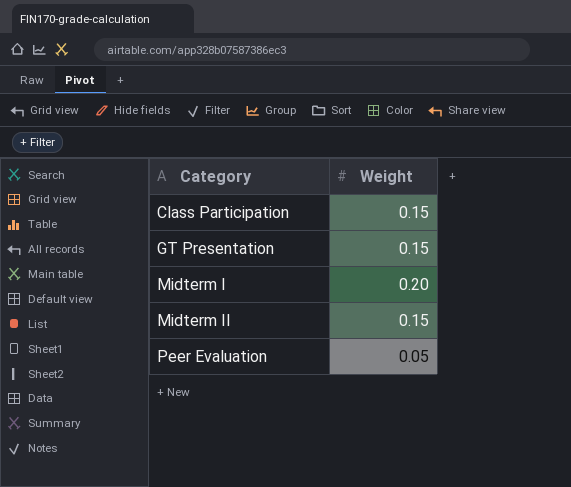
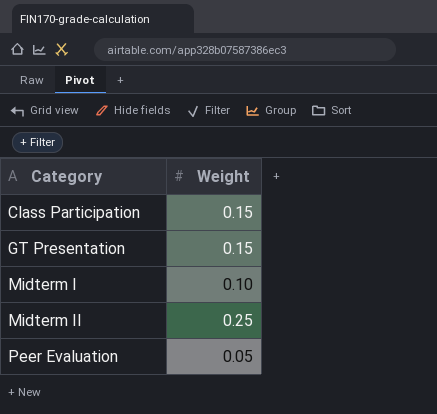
Midterm I | Weight: 0.20 -> 0.10
Midterm II | Weight: 0.15 -> 0.25

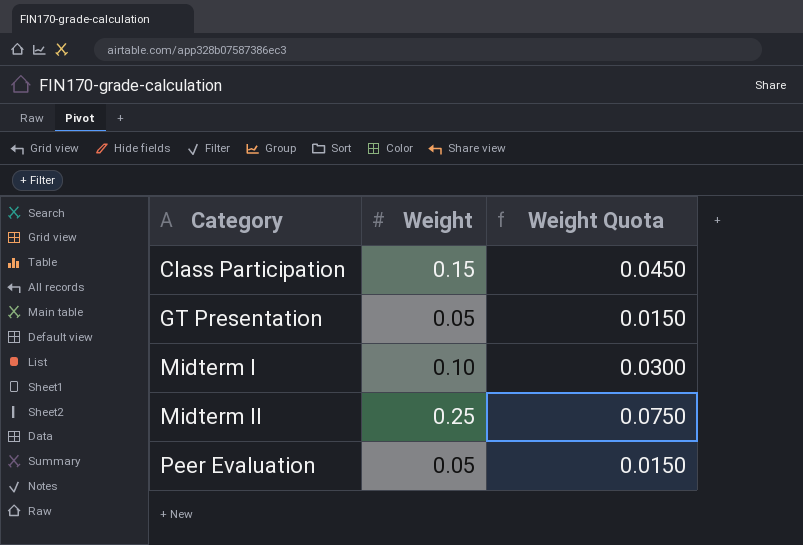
column Weight Quota | formula: none -> [Weight] * 0.3
GT Presentation | Weight: 0.15 -> 0.05

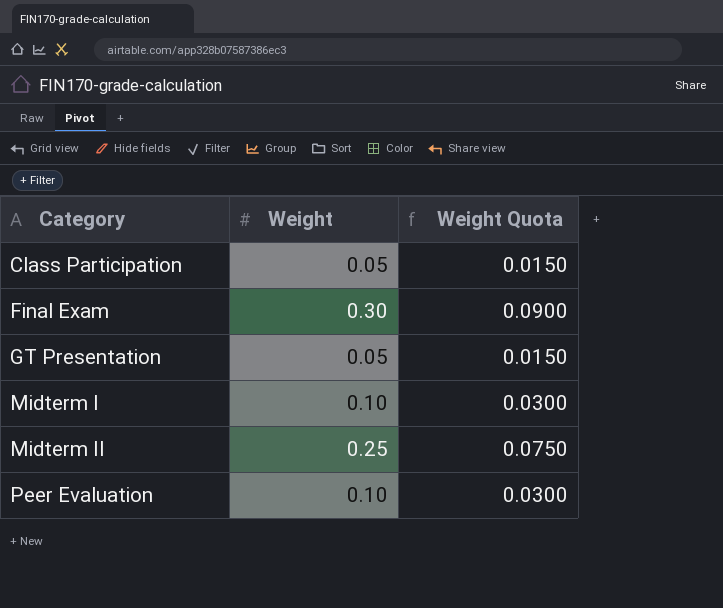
Class Participation | Weight: 0.15 -> 0.05
Class Participation | Weight Quota: 0.0450 -> 0.0150
row Final Exam: none -> 0.30 | 0.0900
Peer Evaluation | Weight: 0.05 -> 0.10
Peer Evaluation | Weight Quota: 0.0150 -> 0.0300

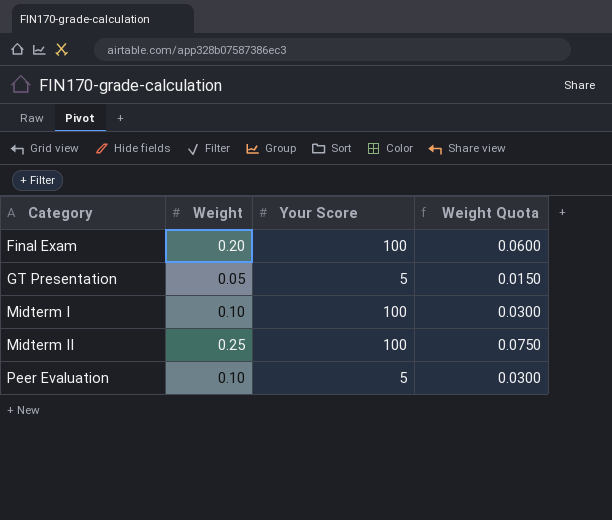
column Your Score | position: none -> 3
row Class Participation: 0.05 | 0.0150 -> none
Final Exam | Weight: 0.30 -> 0.20
Final Exam | Weight Quota: 0.0900 -> 0.0600

